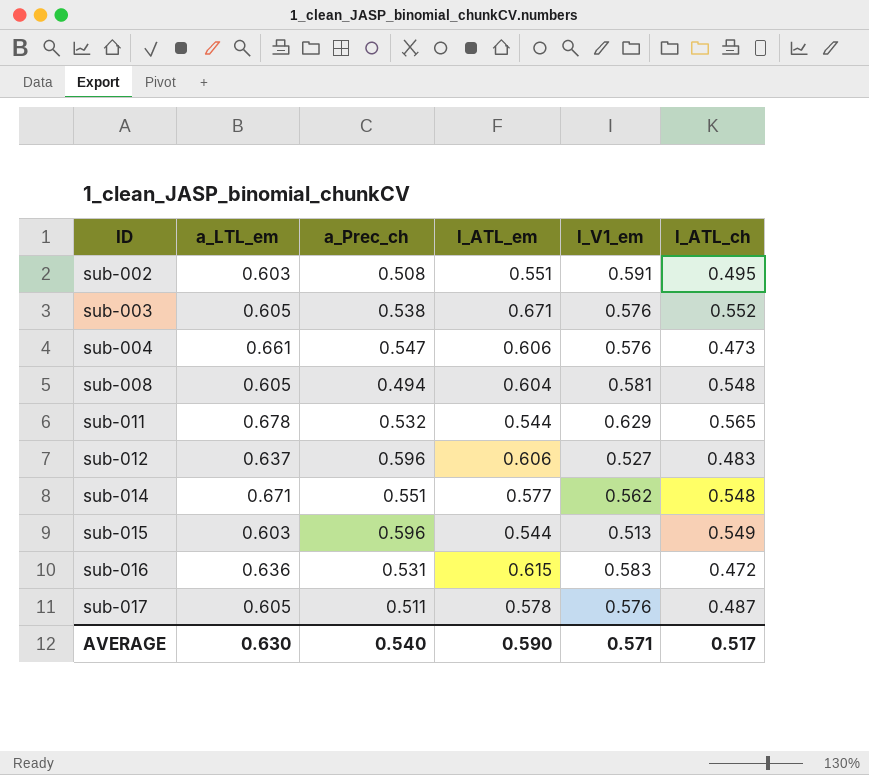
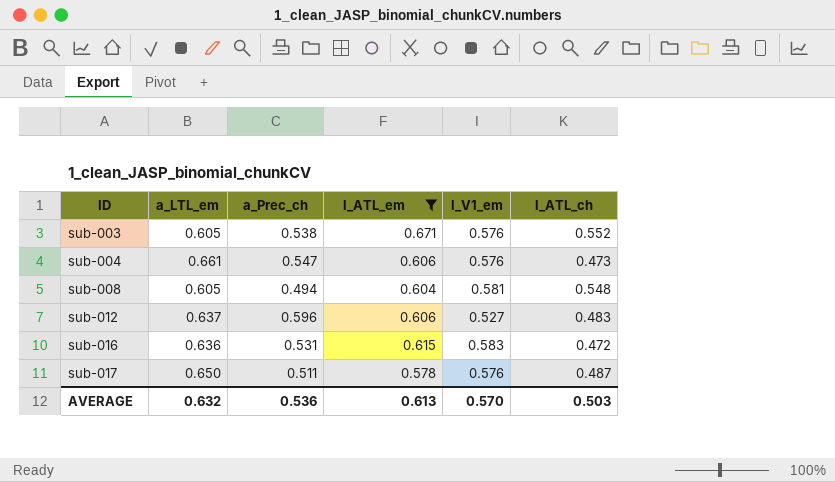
filter: none -> l_ATL_em >= 0.578
sub-017 | a_LTL_em: 0.605 -> 0.650
AVERAGE | a_LTL_em: 0.630 -> 0.632
AVERAGE | a_Prec_ch: 0.540 -> 0.536
AVERAGE | l_ATL_em: 0.590 -> 0.613
AVERAGE | l_V1_em: 0.571 -> 0.570
AVERAGE | l_ATL_ch: 0.517 -> 0.503

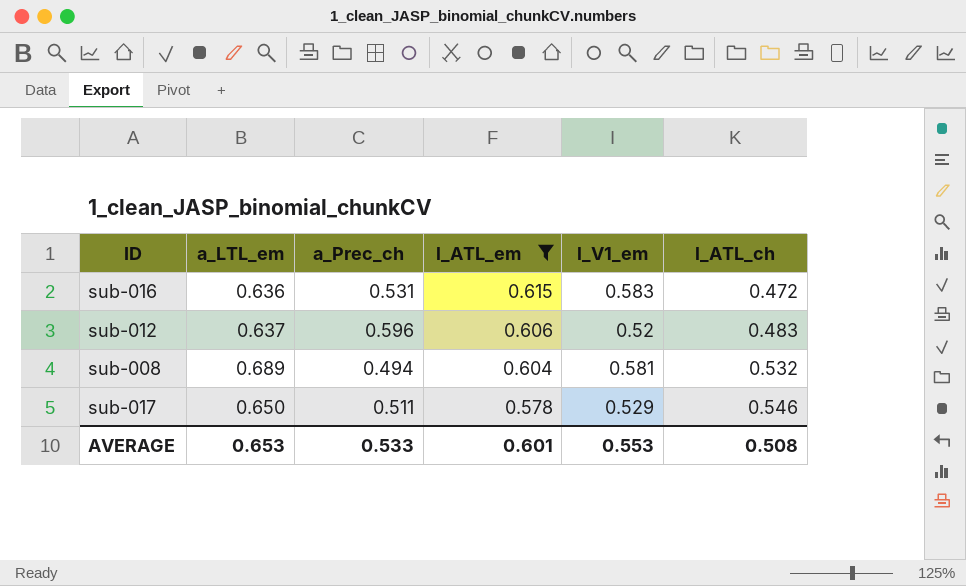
row order: ID ascending -> l_ATL_em descending
row sub-003: 0.605 | 0.538 | 0.671 | 0.576 | 0.552 -> none
row sub-004: 0.661 | 0.547 | 0.606 | 0.576 | 0.473 -> none
sub-012 | l_V1_em: 0.527 -> 0.52
sub-008 | a_LTL_em: 0.605 -> 0.689
sub-008 | l_ATL_ch: 0.548 -> 0.532
sub-017 | l_V1_em: 0.576 -> 0.529
sub-017 | l_ATL_ch: 0.487 -> 0.546
AVERAGE | a_LTL_em: 0.632 -> 0.653
AVERAGE | a_Prec_ch: 0.536 -> 0.533
AVERAGE | l_ATL_em: 0.613 -> 0.601
AVERAGE | l_V1_em: 0.570 -> 0.553
AVERAGE | l_ATL_ch: 0.503 -> 0.508

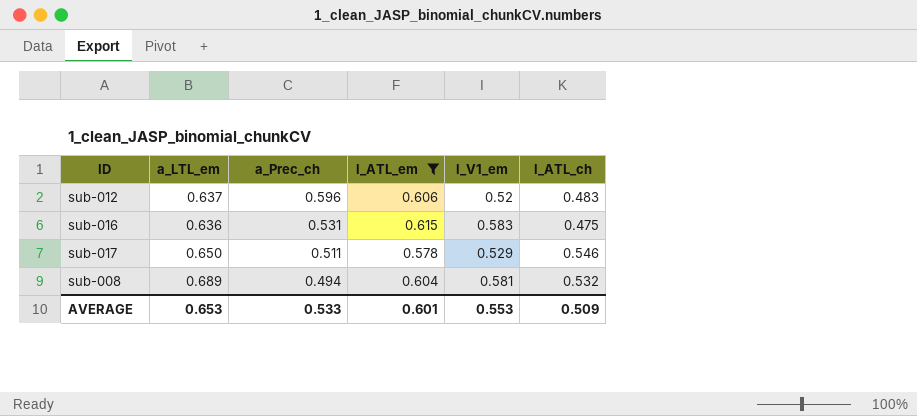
row order: l_ATL_em descending -> a_Prec_ch descending
sub-016 | l_ATL_ch: 0.472 -> 0.475
AVERAGE | l_ATL_ch: 0.508 -> 0.509

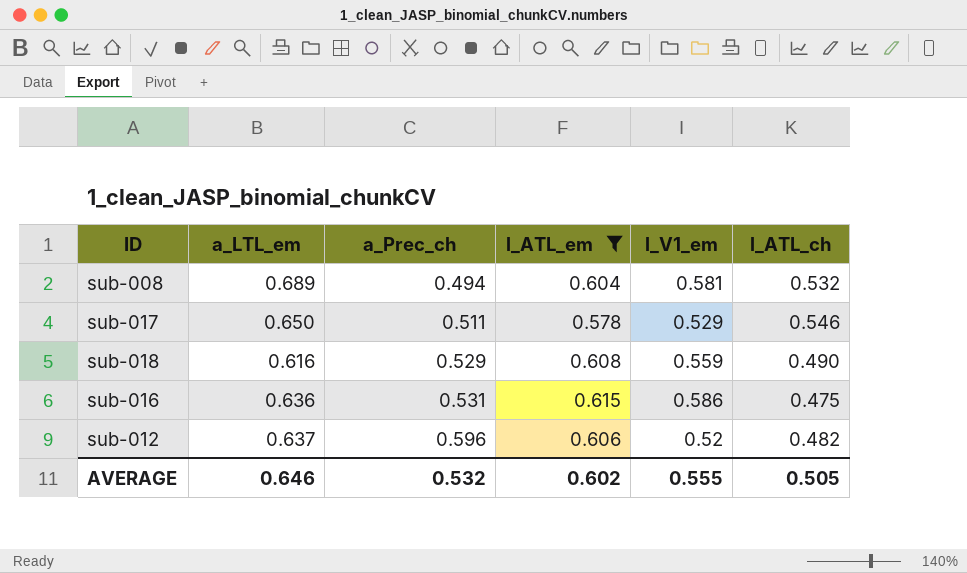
row order: a_Prec_ch descending -> a_Prec_ch ascending
row sub-018: none -> 0.616 | 0.529 | 0.608 | 0.559 | 0.490
sub-016 | l_V1_em: 0.583 -> 0.586
sub-012 | l_ATL_ch: 0.483 -> 0.482
AVERAGE | a_LTL_em: 0.653 -> 0.646
AVERAGE | a_Prec_ch: 0.533 -> 0.532
AVERAGE | l_ATL_em: 0.601 -> 0.602
AVERAGE | l_V1_em: 0.553 -> 0.555
AVERAGE | l_ATL_ch: 0.509 -> 0.505

